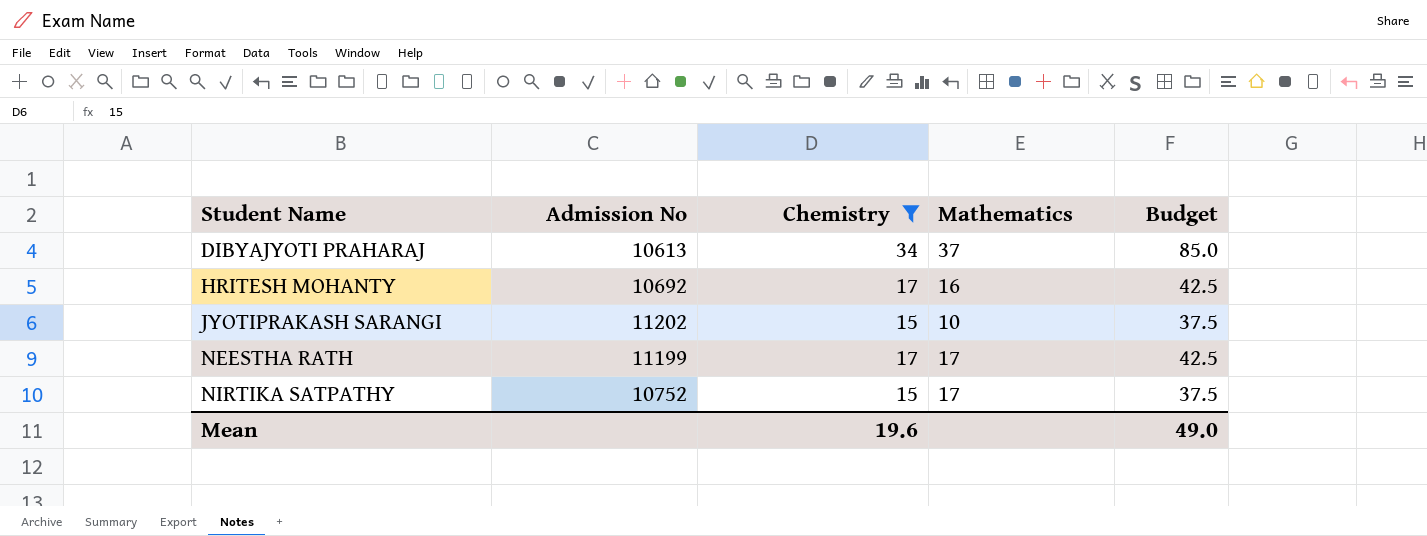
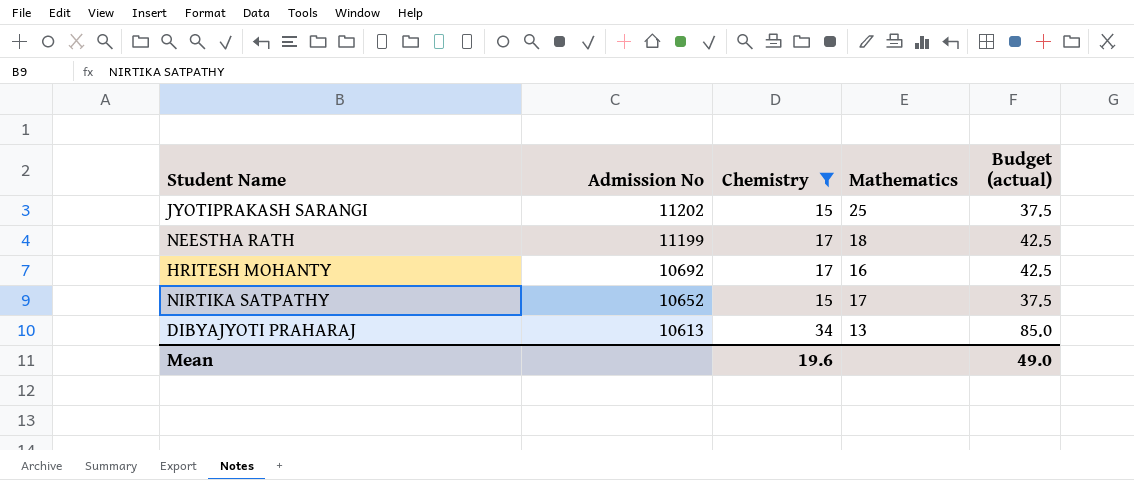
row order: Student Name ascending -> Admission No descending
column name: Budget -> Budget (actual)
JYOTIPRAKASH SARANGI | Mathematics: 10 -> 25
NEESTHA RATH | Mathematics: 17 -> 18
NIRTIKA SATPATHY | Admission No: 10752 -> 10652
DIBYAJYOTI PRAHARAJ | Mathematics: 37 -> 13

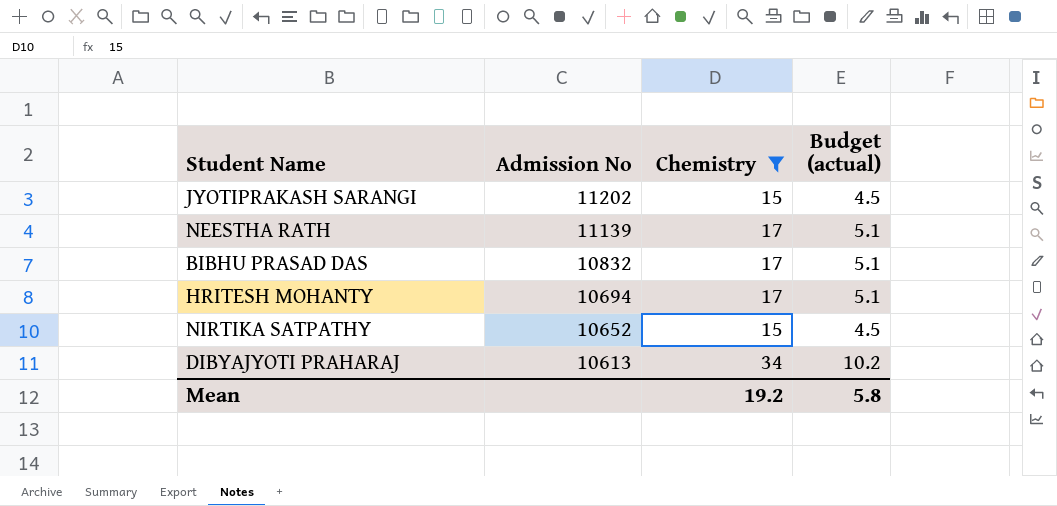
column Mathematics | position: 4 -> none
column Budget (actual) | formula: [Chemistry] * 2.5 -> [Chemistry] * 0.3
NEESTHA RATH | Admission No: 11199 -> 11139
row BIBHU PRASAD DAS: none -> 10832 | 17 | 5.1
HRITESH MOHANTY | Admission No: 10692 -> 10694
Mean | Chemistry: 19.6 -> 19.2
Mean | Budget (actual): 49.0 -> 5.8

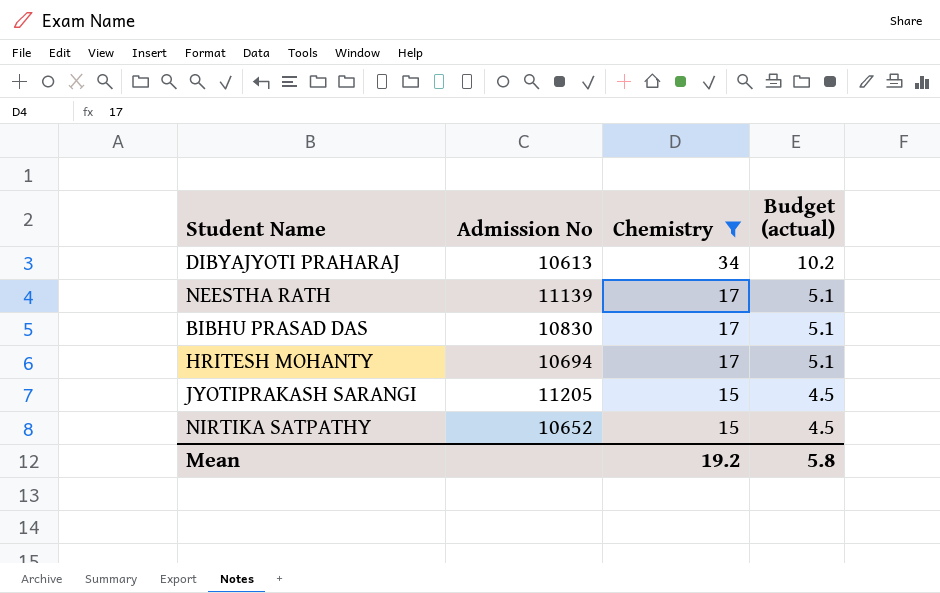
row order: Admission No descending -> Chemistry descending
BIBHU PRASAD DAS | Admission No: 10832 -> 10830
JYOTIPRAKASH SARANGI | Admission No: 11202 -> 11205

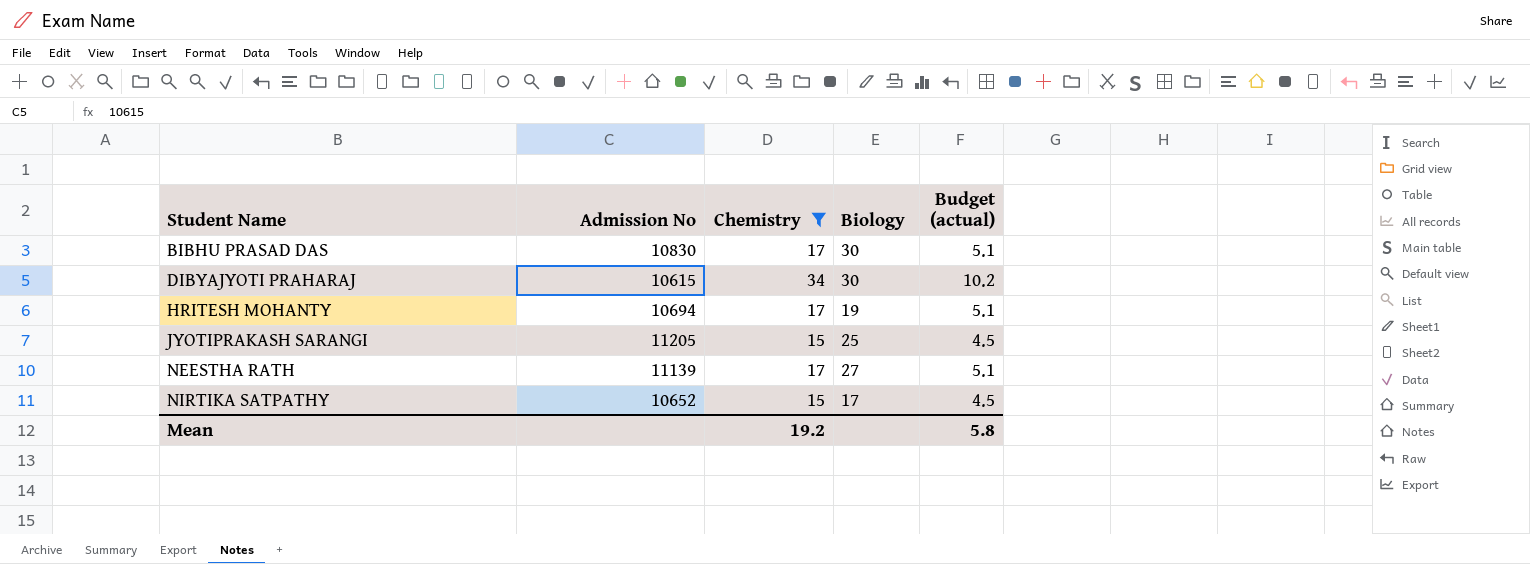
row order: Chemistry descending -> Student Name ascending
column Biology | position: none -> 4
DIBYAJYOTI PRAHARAJ | Admission No: 10613 -> 10615

